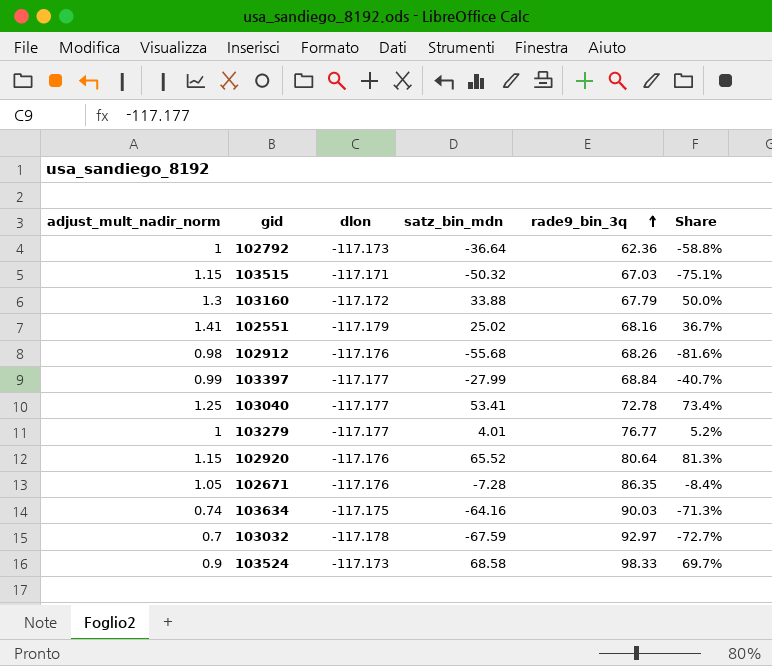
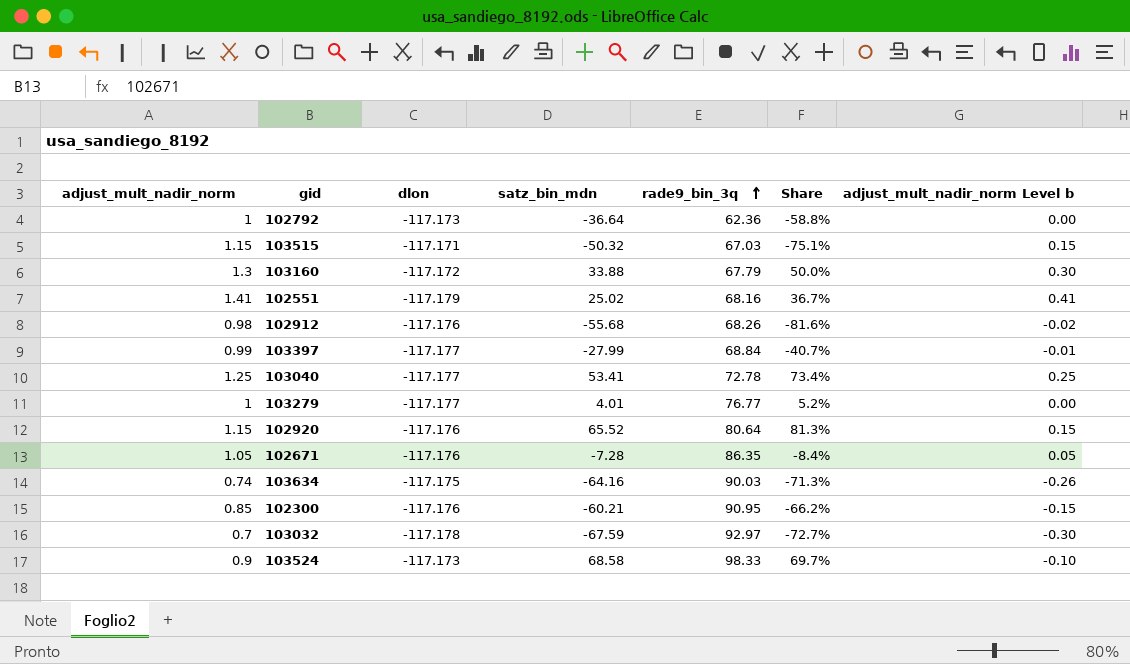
column adjust_mult_nadir_norm Level b | formula: none -> [adjust_mult_nadir_norm] - 1
row 102300: none -> 0.85 | -117.176 | -60.21 | 90.95 | -66.2% | -0.15

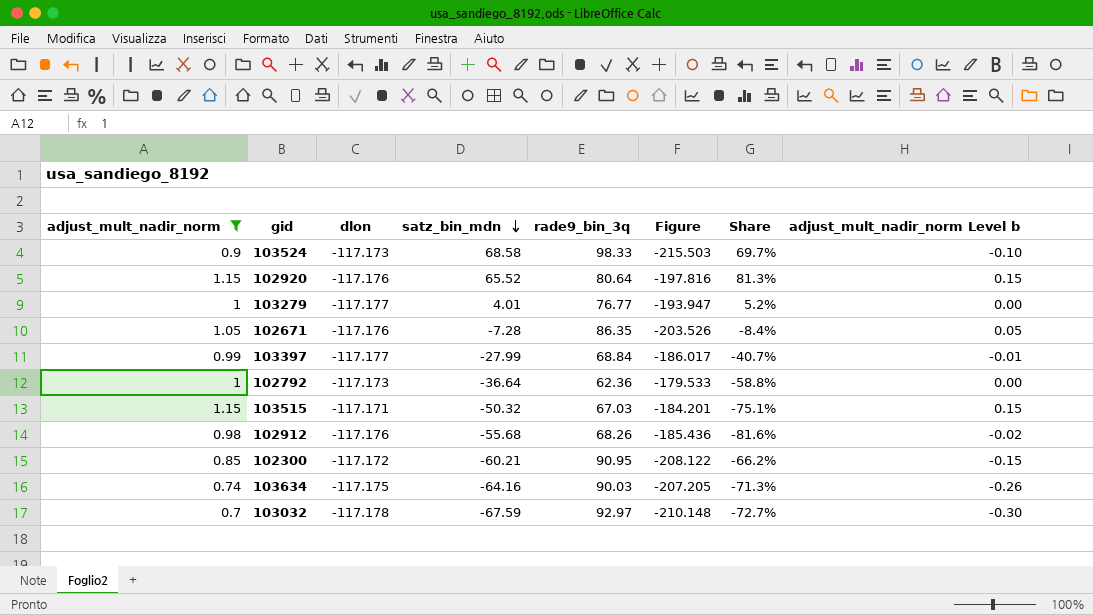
filter: none -> adjust_mult_nadir_norm <= 1.15
row order: rade9_bin_3q ascending -> satz_bin_mdn descending
column Figure | formula: none -> [dlon] - [rade9_bin_3q]
102300 | dlon: -117.176 -> -117.172

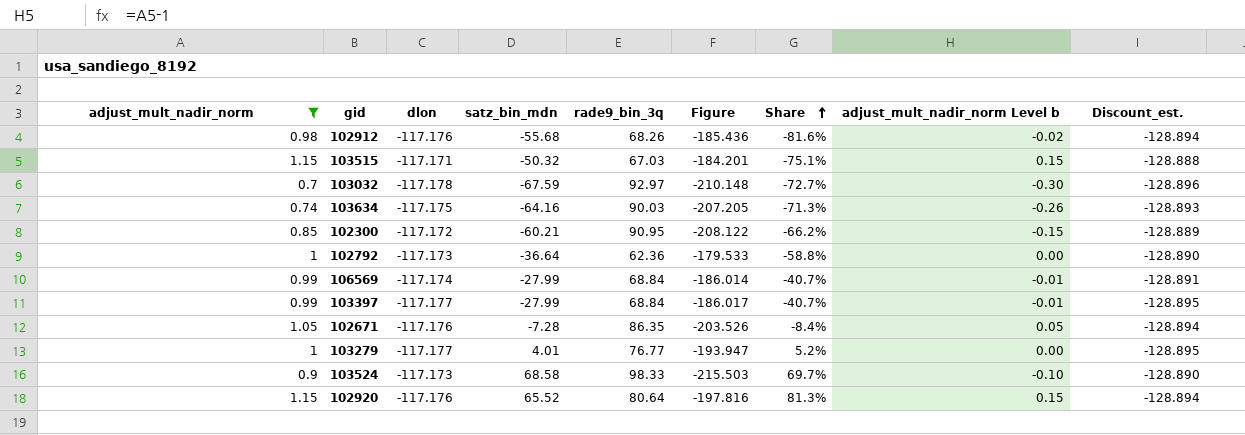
row order: satz_bin_mdn descending -> Share ascending
column Discount_est. | formula: none -> [dlon] * 1.1
row 106569: none -> 0.99 | -117.174 | -27.99 | 68.84 | -186.014 | -40.7% | -0.01 | -128.891

